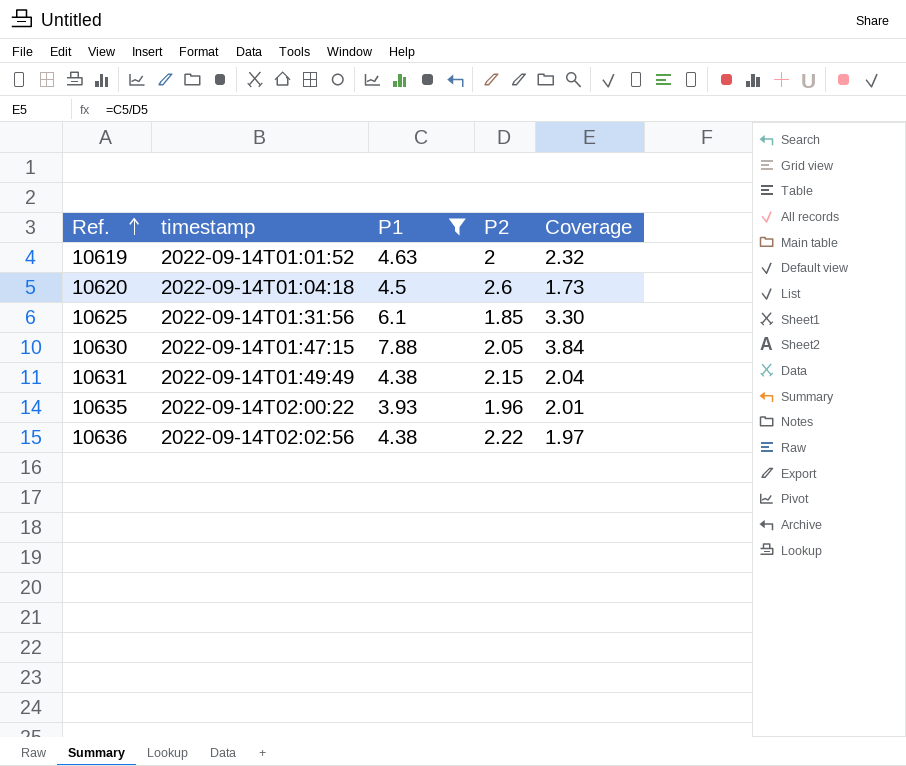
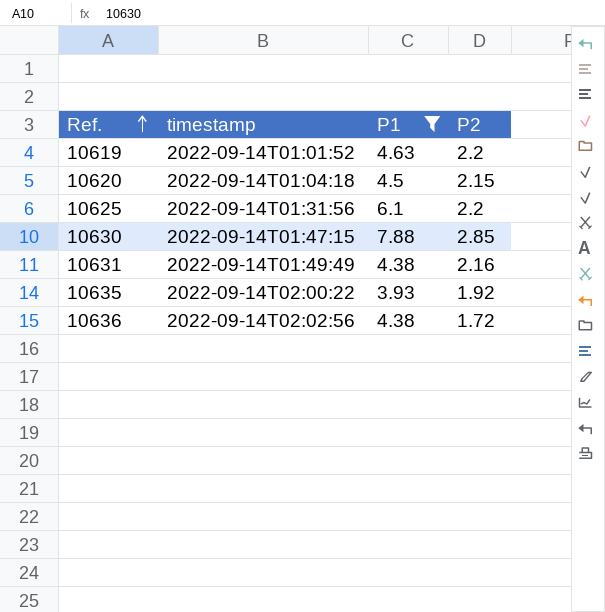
column Coverage | formula: [P1] / [P2] -> none
10619 | P2: 2 -> 2.2
10620 | P2: 2.6 -> 2.15
10625 | P2: 1.85 -> 2.2
10630 | P2: 2.05 -> 2.85
10631 | P2: 2.15 -> 2.16
10635 | P2: 1.96 -> 1.92
10636 | P2: 2.22 -> 1.72

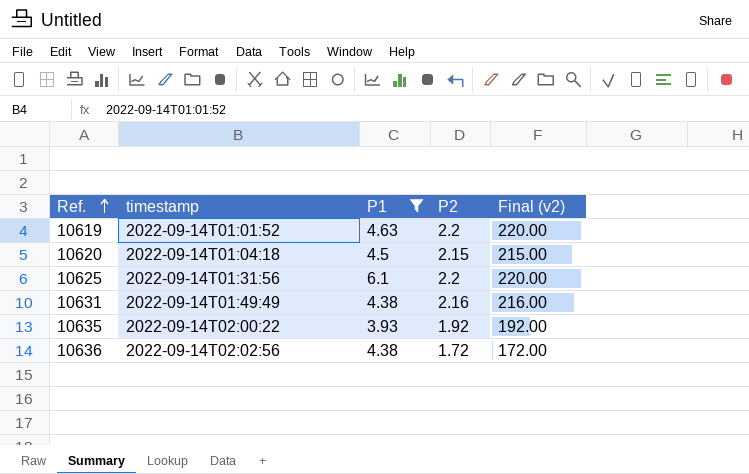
column Final (v2) | formula: none -> [P2] * 100
row 10630: 2022-09-14T01:47:15 | 7.88 | 2.85 -> none

